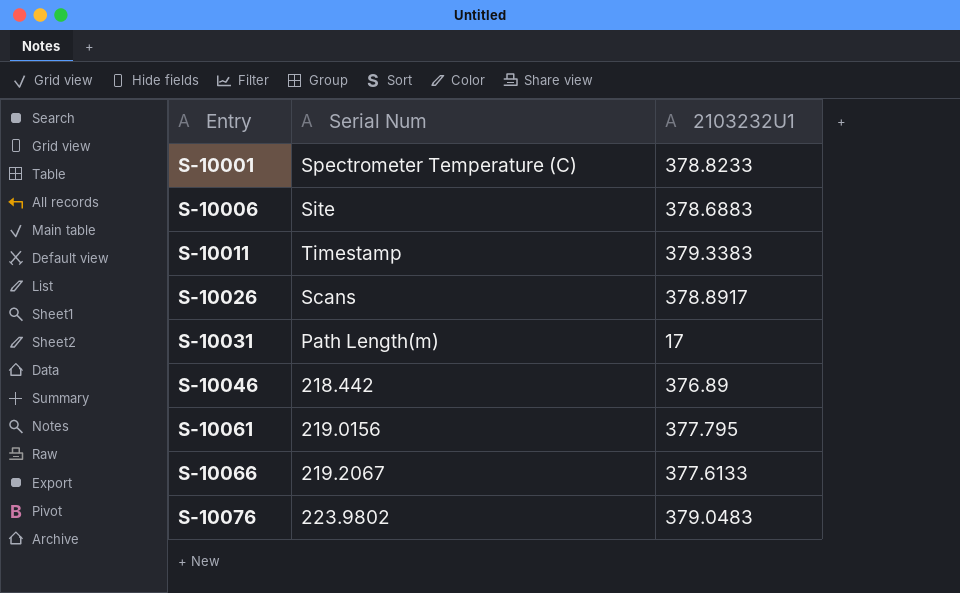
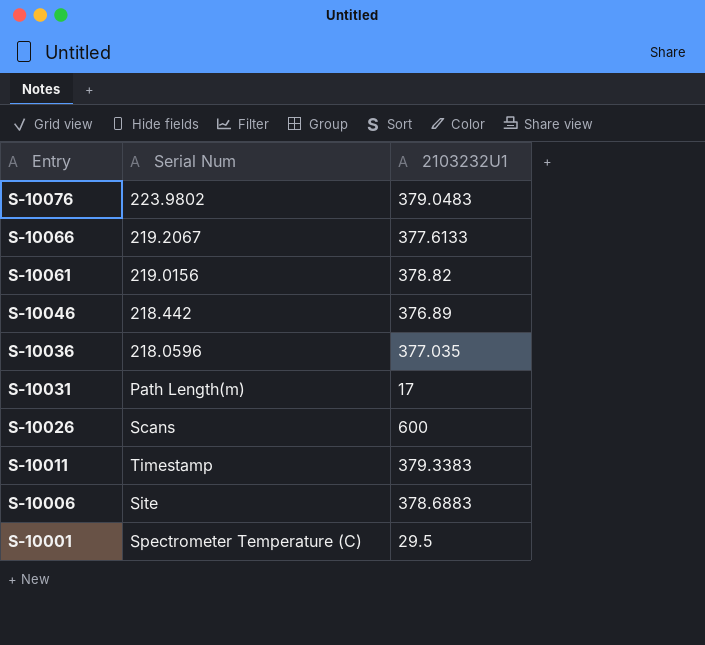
row order: Entry ascending -> Entry descending
S-10061 | 2103232U1: 377.795 -> 378.82
row S-10036: none -> 218.0596 | 377.035
S-10026 | 2103232U1: 378.8917 -> 600
S-10001 | 2103232U1: 378.8233 -> 29.5

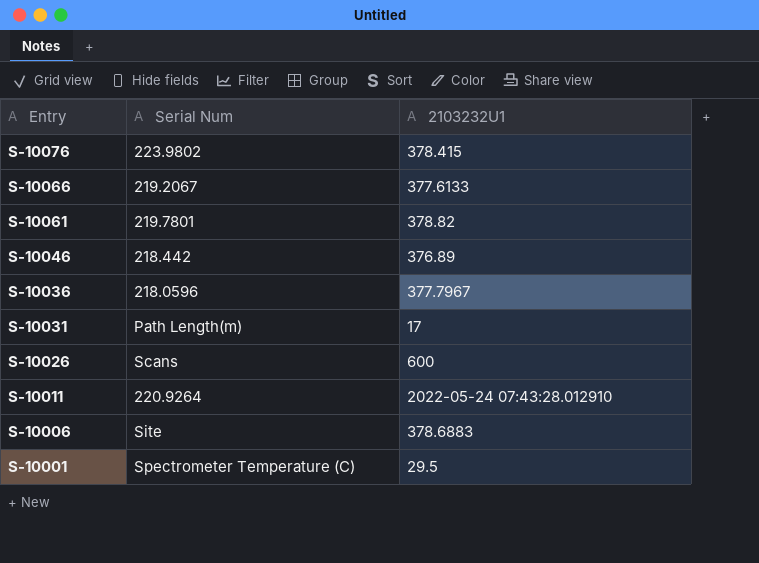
S-10076 | 2103232U1: 379.0483 -> 378.415
S-10061 | Serial Num: 219.0156 -> 219.7801
S-10036 | 2103232U1: 377.035 -> 377.7967
S-10011 | Serial Num: Timestamp -> 220.9264
S-10011 | 2103232U1: 379.3383 -> 2022-05-24 07:43:28.012910

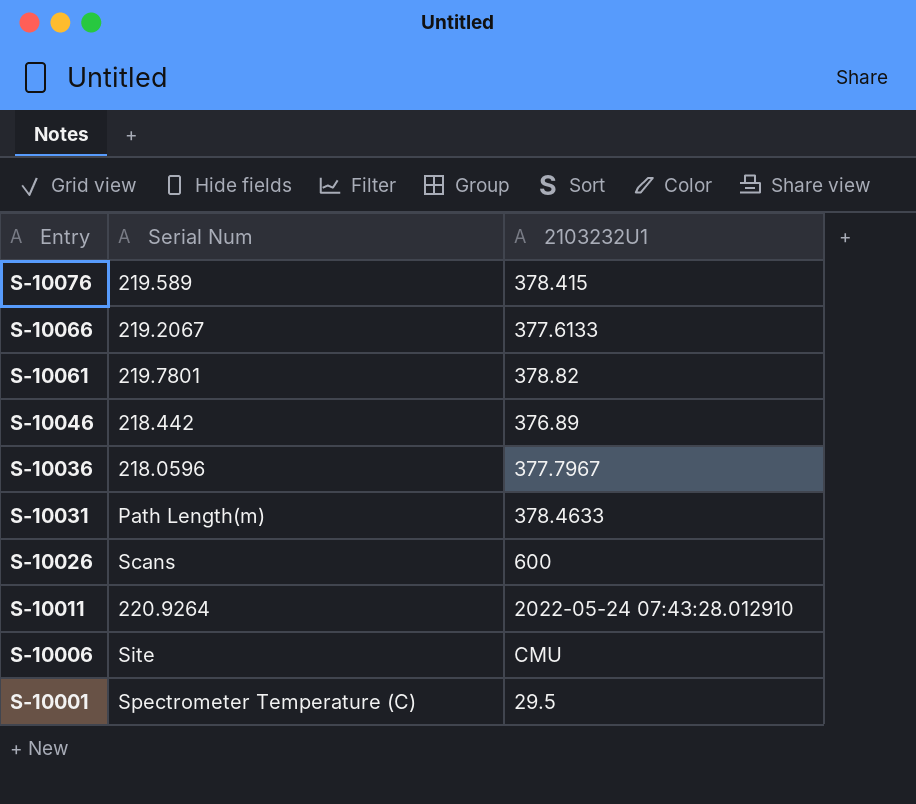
S-10076 | Serial Num: 223.9802 -> 219.589
S-10031 | 2103232U1: 17 -> 378.4633
S-10006 | 2103232U1: 378.6883 -> CMU

